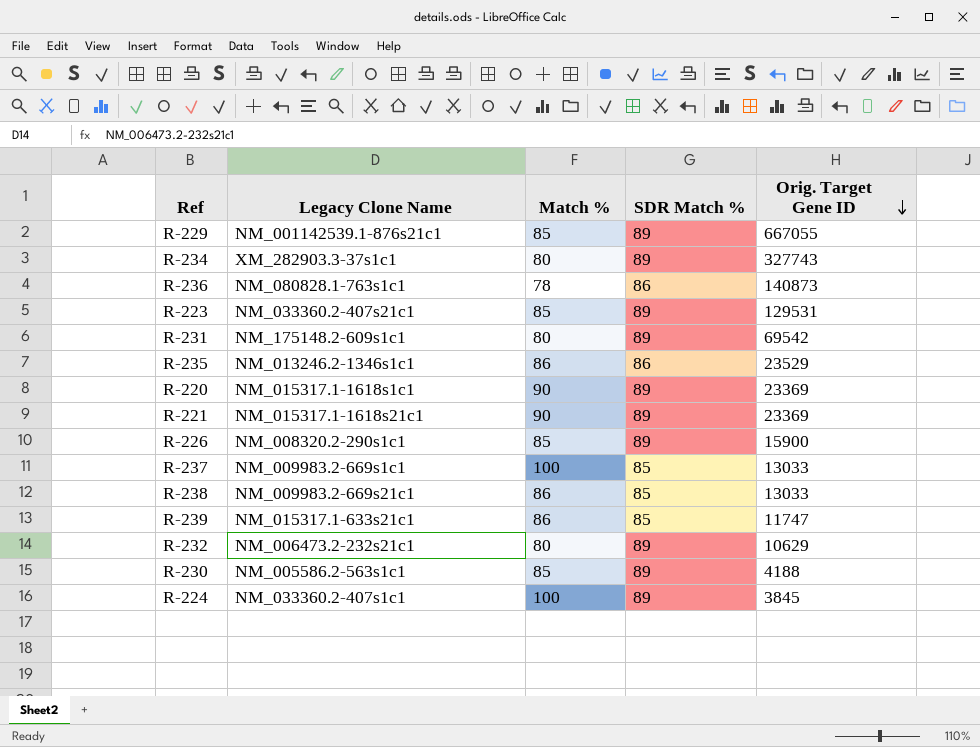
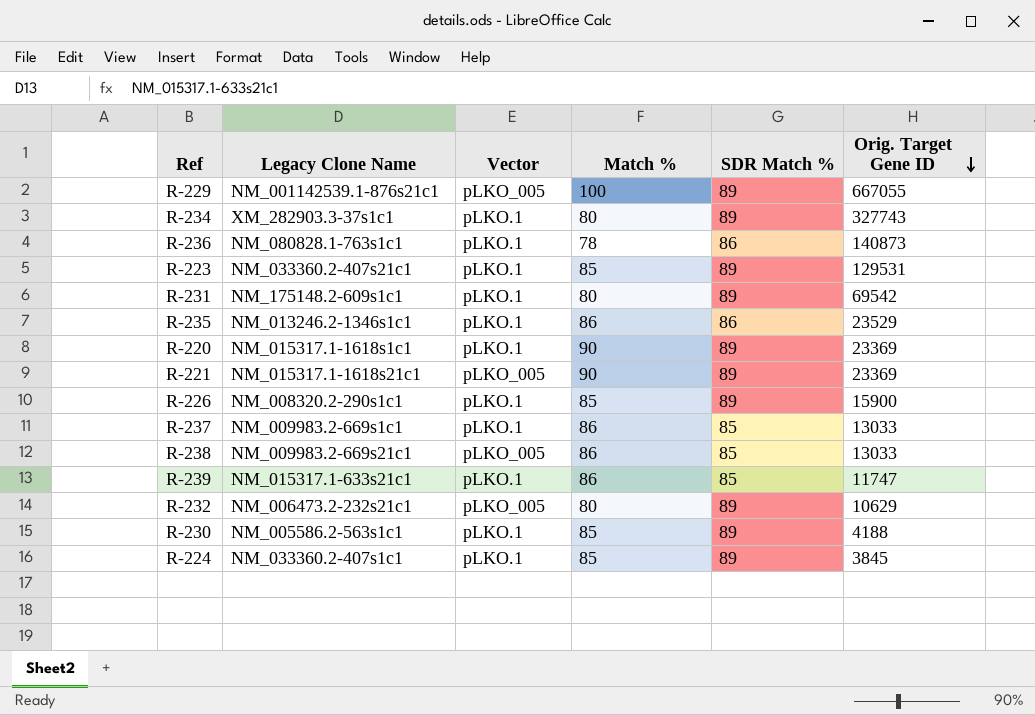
column Vector | position: none -> 3
R-229 | Match %: 85 -> 100
R-237 | Match %: 100 -> 86
R-224 | Match %: 100 -> 85

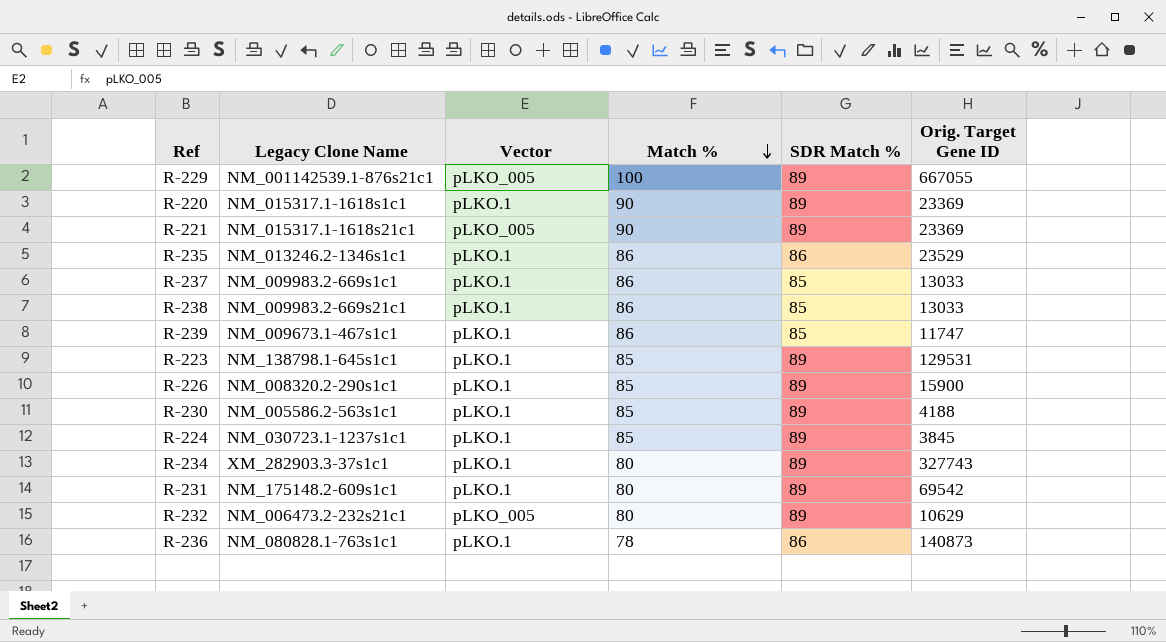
row order: Orig. Target Gene ID descending -> Match % descending
R-238 | Vector: pLKO_005 -> pLKO.1
R-239 | Legacy Clone Name: NM_015317.1-633s21c1 -> NM_009673.1-467s1c1
R-223 | Legacy Clone Name: NM_033360.2-407s21c1 -> NM_138798.1-645s1c1
R-224 | Legacy Clone Name: NM_033360.2-407s1c1 -> NM_030723.1-1237s1c1

